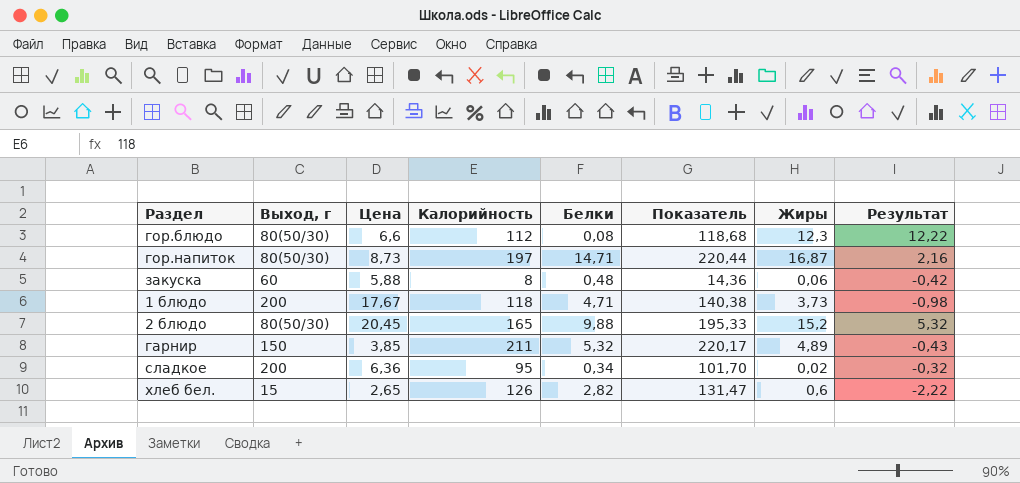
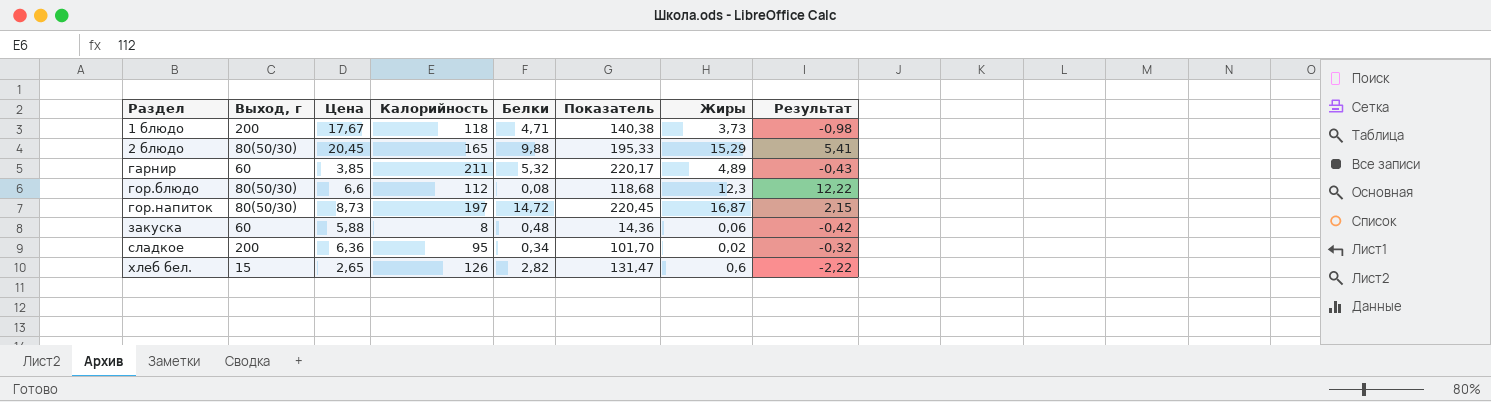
row order: none -> Раздел ascending
2 блюдо | Жиры: 15,2 -> 15,29
2 блюдо | Результат: 5,32 -> 5,41
гарнир | Выход, г: 150 -> 60
гор.напиток | Белки: 14,71 -> 14,72
гор.напиток | Показатель: 220,44 -> 220,45
гор.напиток | Результат: 2,16 -> 2,15

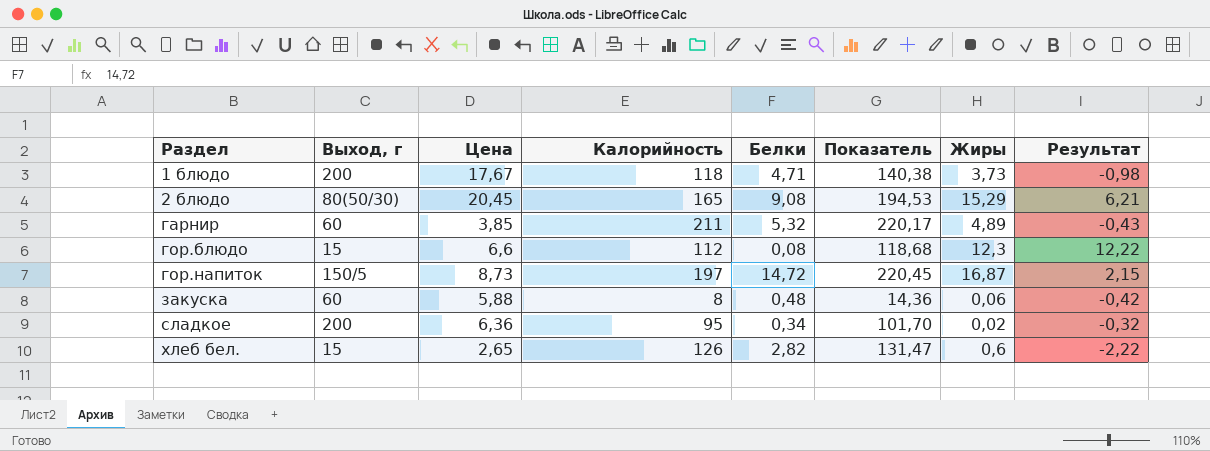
2 блюдо | Белки: 9,88 -> 9,08
2 блюдо | Показатель: 195,33 -> 194,53
2 блюдо | Результат: 5,41 -> 6,21
гор.блюдо | Выход, г: 80(50/30) -> 15
гор.напиток | Выход, г: 80(50/30) -> 150/5

